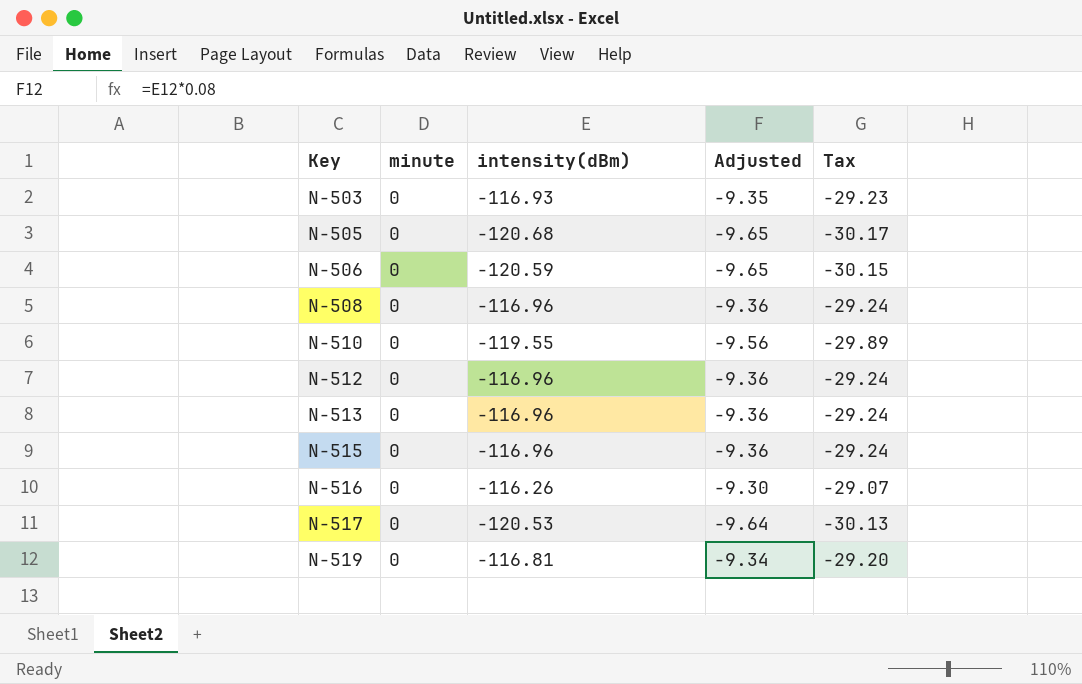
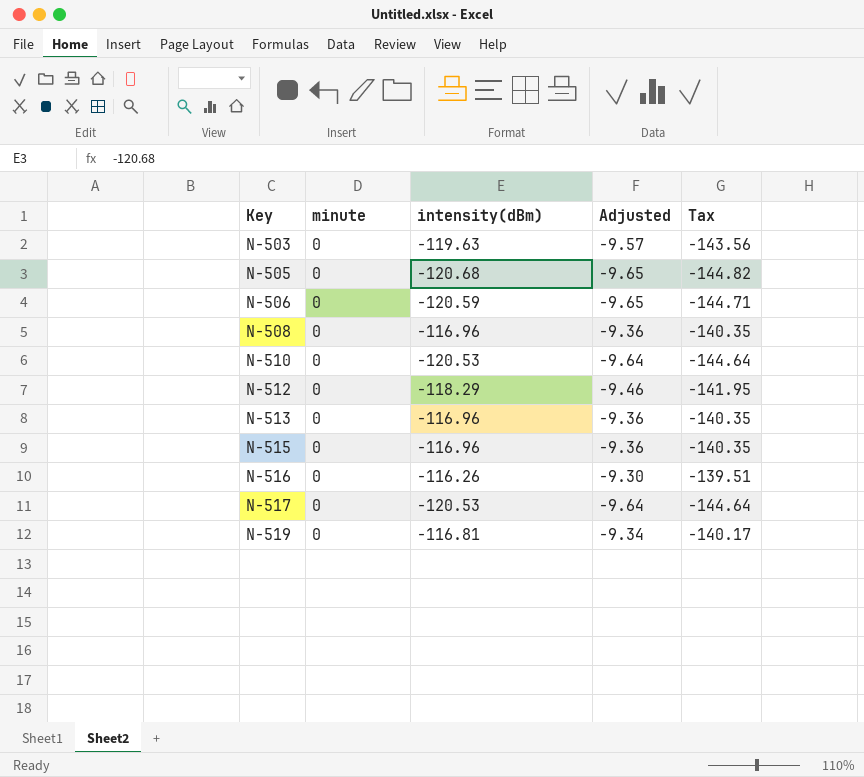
column Tax | formula: [intensity(dBm)] * 0.25 -> [intensity(dBm)] * 1.2
N-503 | intensity(dBm): -116.93 -> -119.63
N-503 | Adjusted: -9.35 -> -9.57
N-510 | intensity(dBm): -119.55 -> -120.53
N-510 | Adjusted: -9.56 -> -9.64
N-512 | intensity(dBm): -116.96 -> -118.29
N-512 | Adjusted: -9.36 -> -9.46

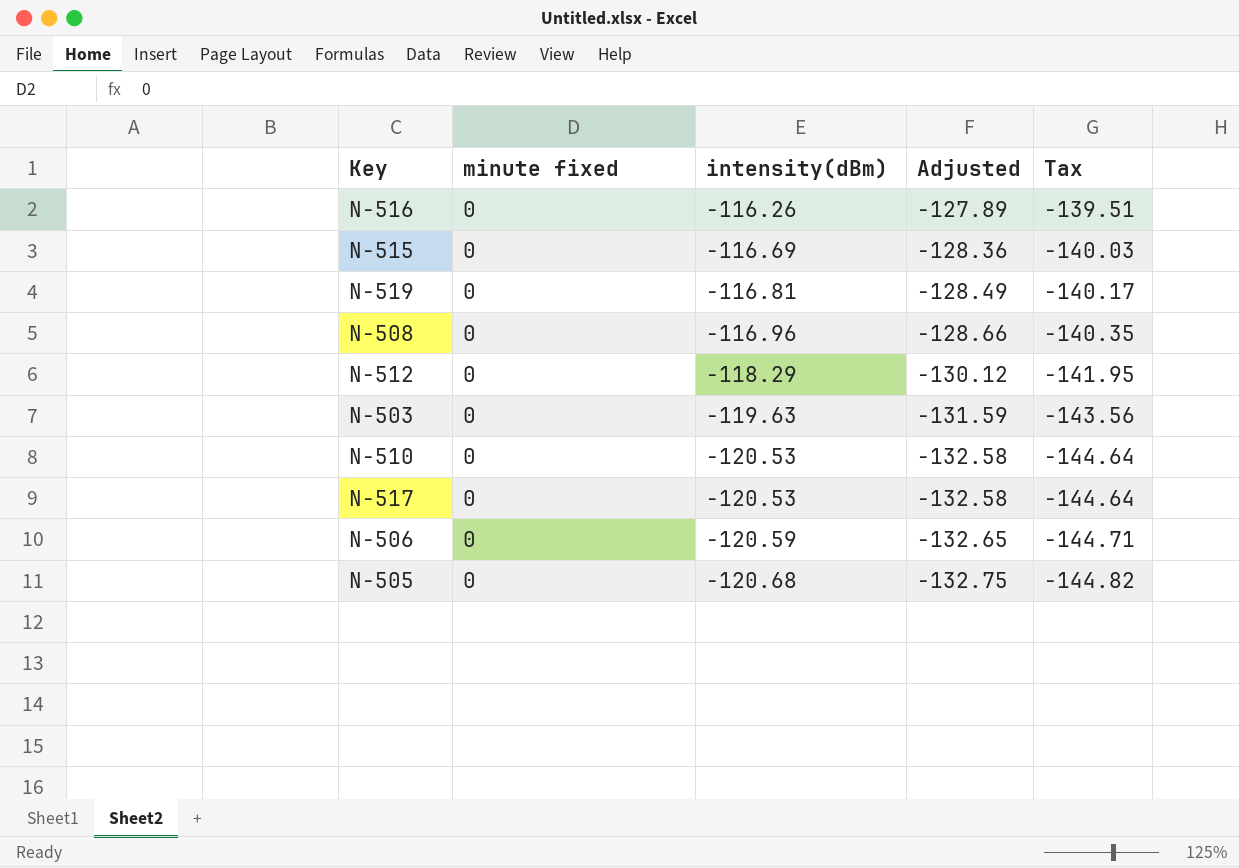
row order: Key ascending -> intensity(dBm) descending
column name: minute -> minute fixed
column Adjusted | formula: [intensity(dBm)] * 0.08 -> [intensity(dBm)] * 1.1
row N-513: 0 | -116.96 | -9.36 | -140.35 -> none
N-515 | intensity(dBm): -116.96 -> -116.69
N-515 | Tax: -140.35 -> -140.03

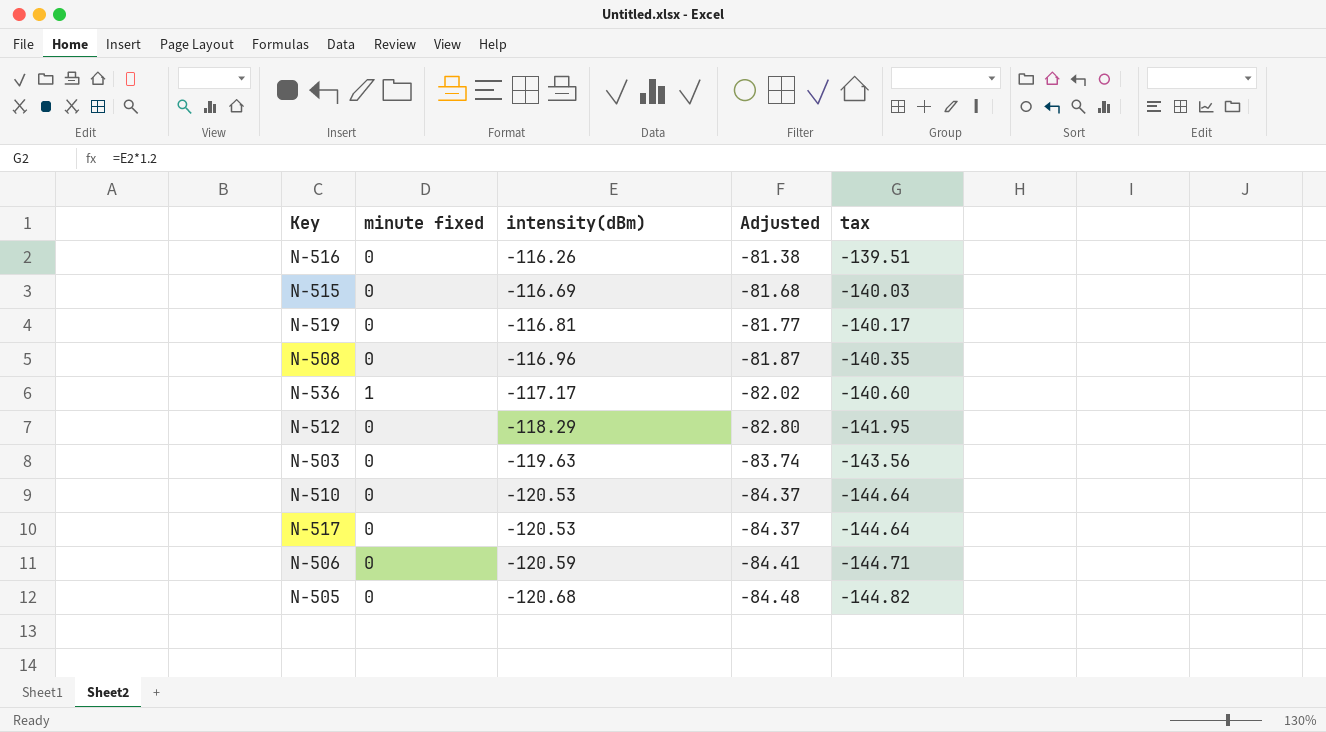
column Adjusted | formula: [intensity(dBm)] * 1.1 -> [intensity(dBm)] * 0.7
column name: Tax -> tax
row N-536: none -> 1 | -117.17 | -82.02 | -140.60

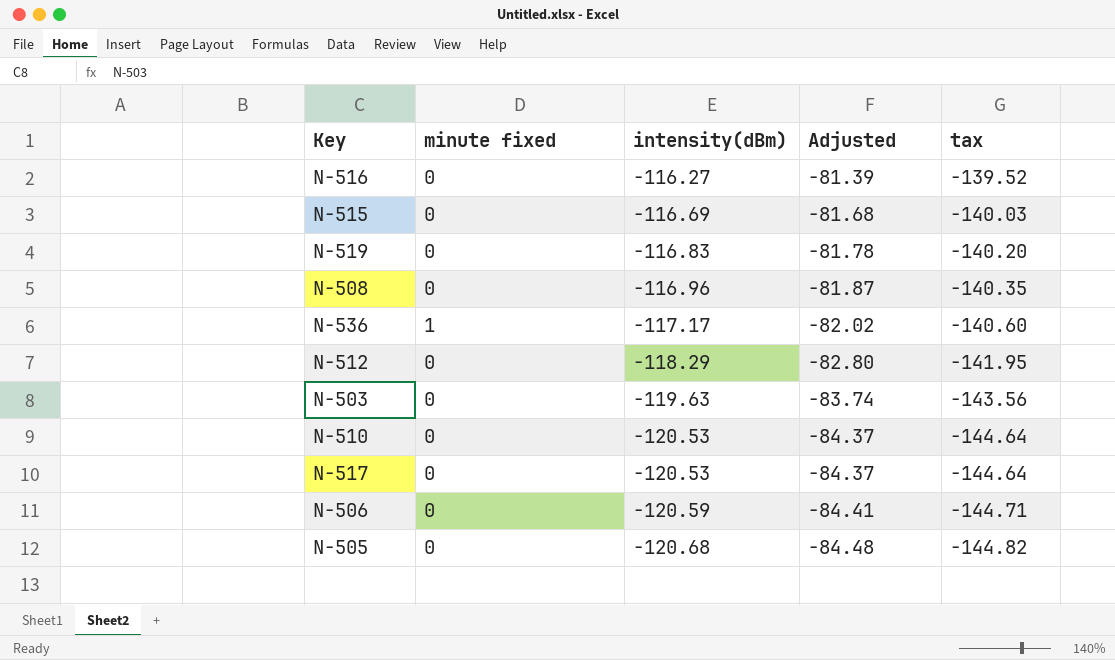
N-516 | intensity(dBm): -116.26 -> -116.27
N-516 | Adjusted: -81.38 -> -81.39
N-516 | tax: -139.51 -> -139.52
N-519 | intensity(dBm): -116.81 -> -116.83
N-519 | Adjusted: -81.77 -> -81.78
N-519 | tax: -140.17 -> -140.20

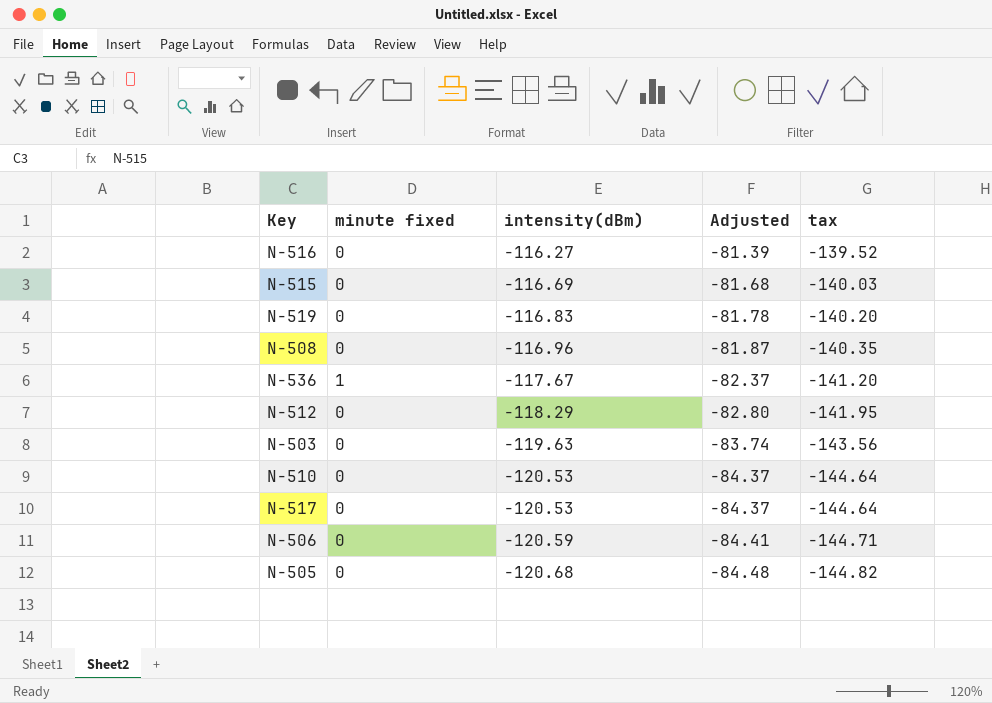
N-536 | intensity(dBm): -117.17 -> -117.67
N-536 | Adjusted: -82.02 -> -82.37
N-536 | tax: -140.60 -> -141.20

